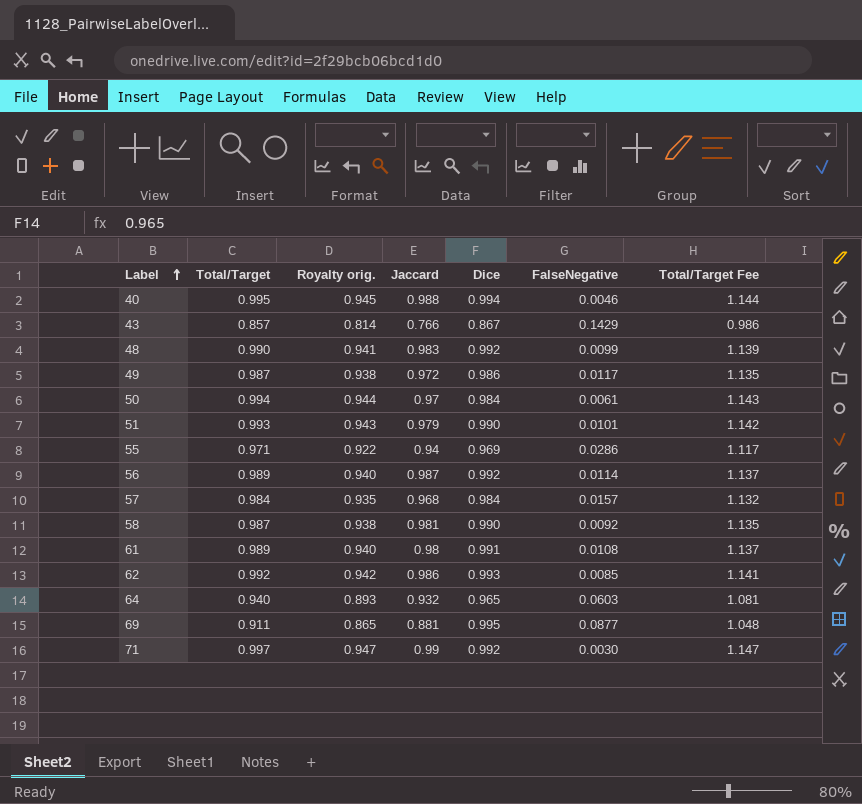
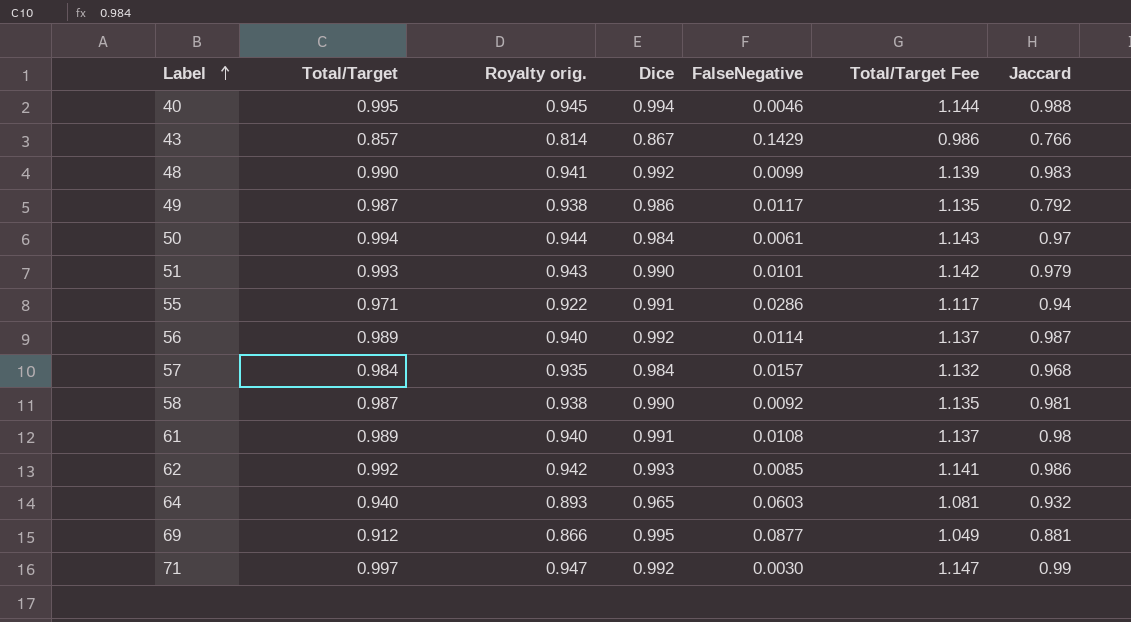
column Jaccard | position: 4 -> 7
49 | Jaccard: 0.972 -> 0.792
55 | Dice: 0.969 -> 0.991
69 | Total/Target: 0.911 -> 0.912
69 | Royalty orig.: 0.865 -> 0.866
69 | Total/Target Fee: 1.048 -> 1.049

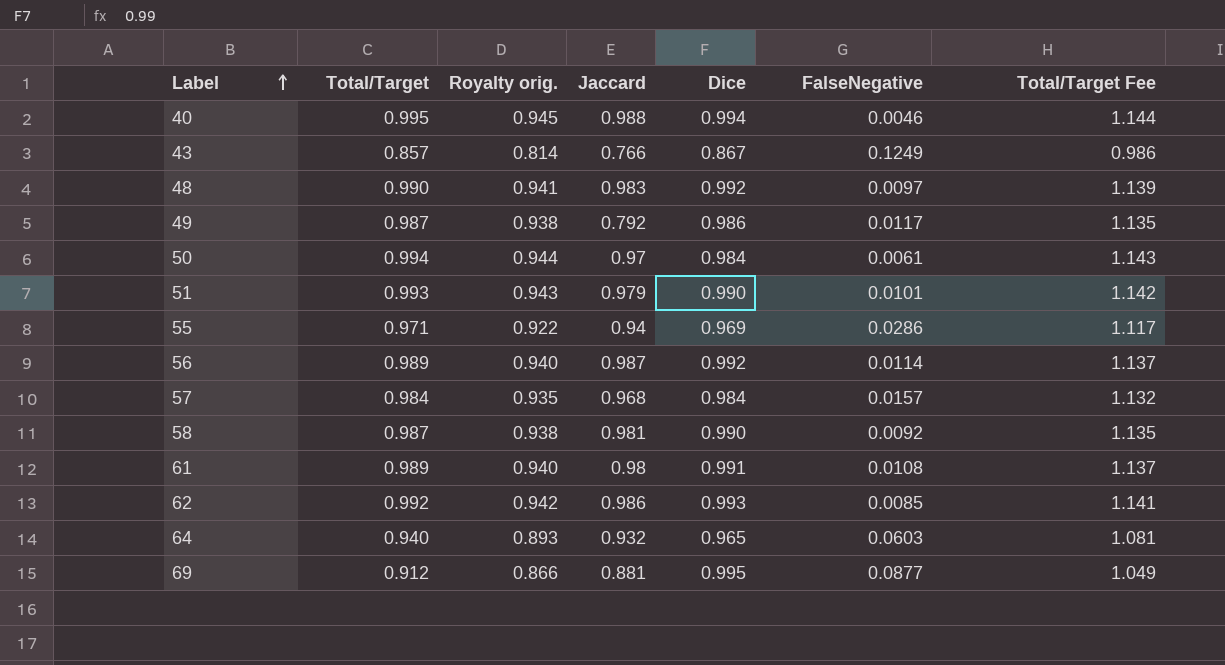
column Jaccard | position: 7 -> 4
row 71: 0.997 | 0.947 | 0.992 | 0.0030 | 1.147 | 0.99 -> none
43 | FalseNegative: 0.1429 -> 0.1249
48 | FalseNegative: 0.0099 -> 0.0097
55 | Dice: 0.991 -> 0.969

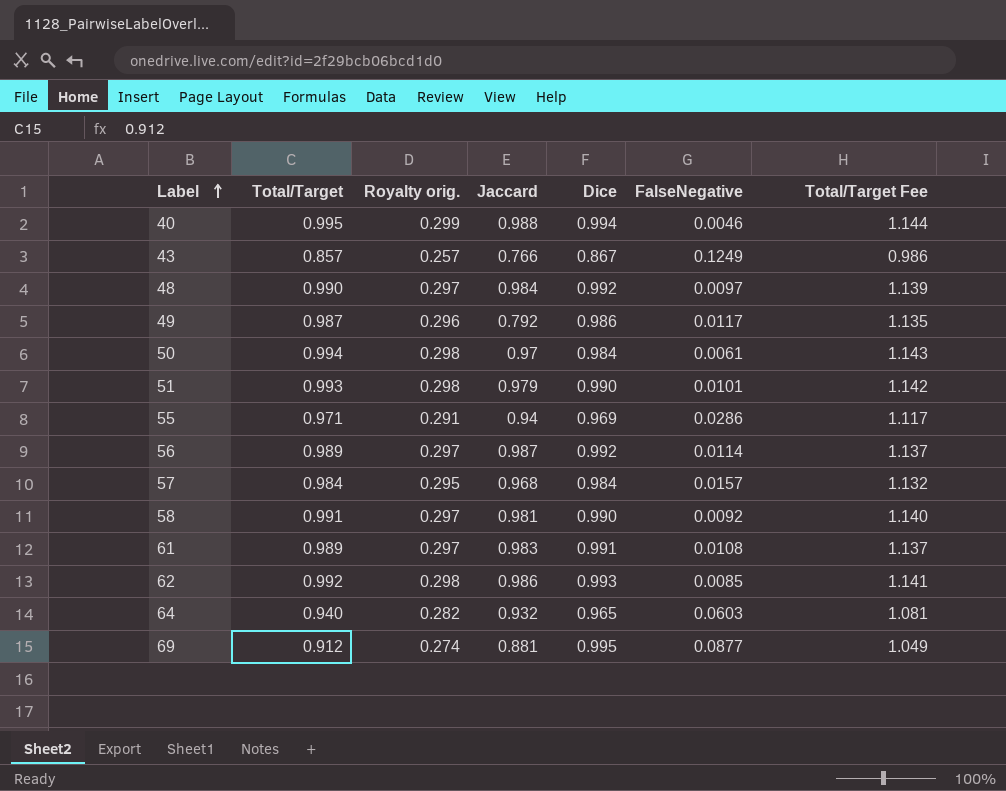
column Royalty orig. | formula: [Total/Target] * 0.95 -> [Total/Target] * 0.3
48 | Jaccard: 0.983 -> 0.984
58 | Total/Target: 0.987 -> 0.991
58 | Total/Target Fee: 1.135 -> 1.140
61 | Jaccard: 0.98 -> 0.983

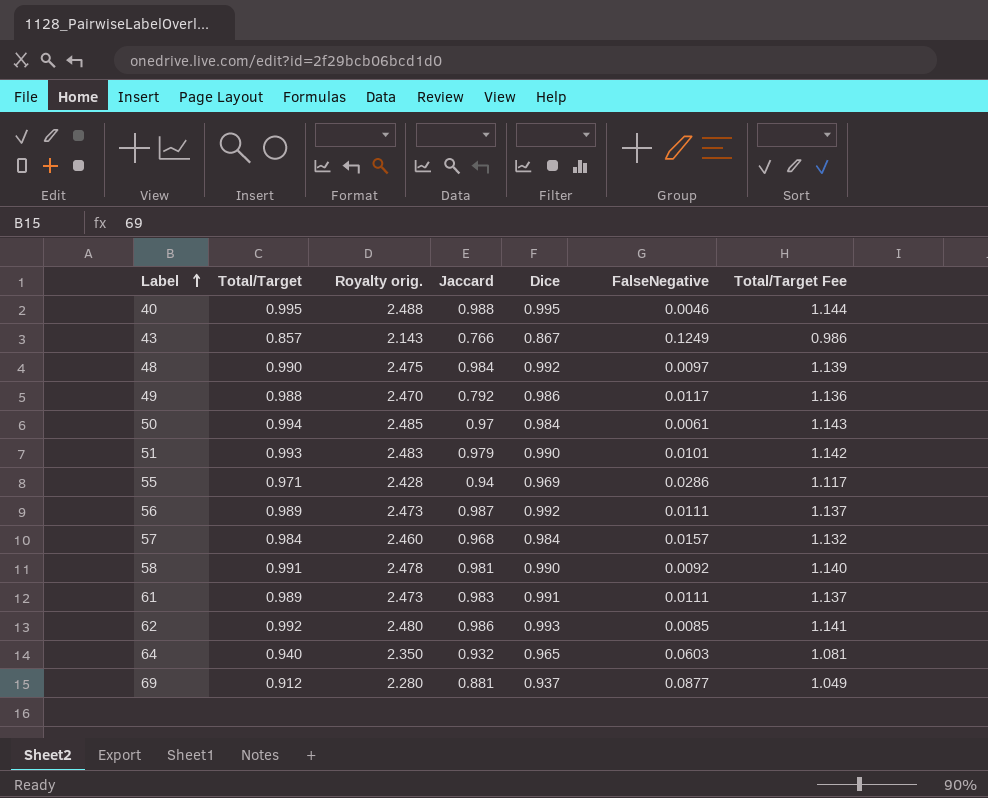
column Royalty orig. | formula: [Total/Target] * 0.3 -> [Total/Target] * 2.5
40 | Dice: 0.994 -> 0.995
49 | Total/Target: 0.987 -> 0.988
49 | Total/Target Fee: 1.135 -> 1.136
56 | FalseNegative: 0.0114 -> 0.0111
61 | FalseNegative: 0.0108 -> 0.0111
69 | Dice: 0.995 -> 0.937

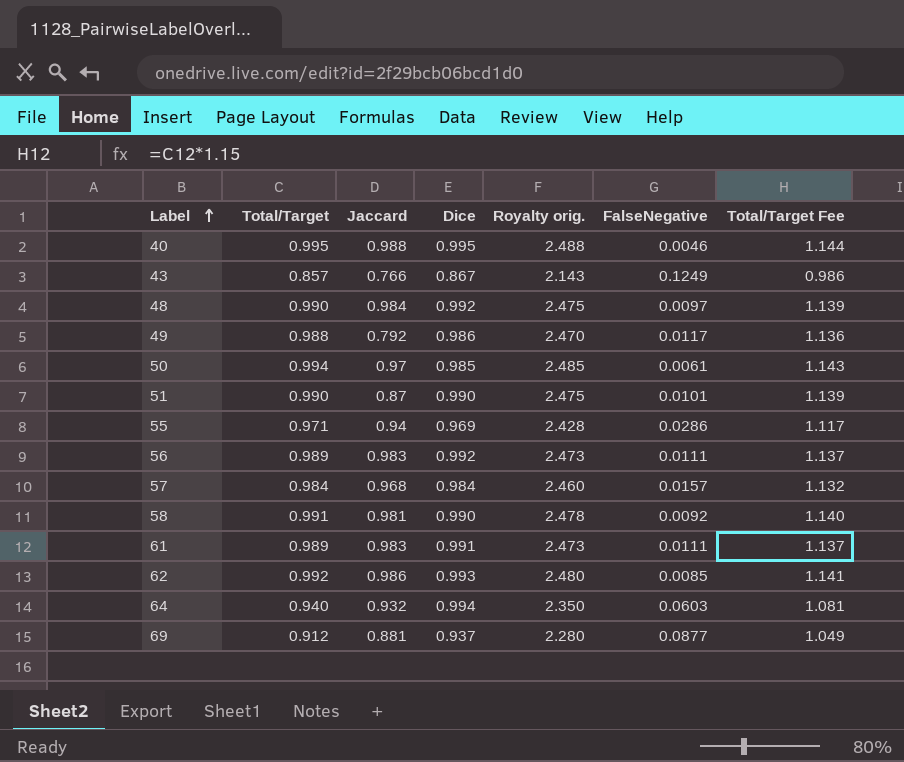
column Royalty orig. | position: 3 -> 5
50 | Dice: 0.984 -> 0.985
51 | Total/Target: 0.993 -> 0.990
51 | Jaccard: 0.979 -> 0.87
51 | Royalty orig.: 2.483 -> 2.475
51 | Total/Target Fee: 1.142 -> 1.139
56 | Jaccard: 0.987 -> 0.983
64 | Dice: 0.965 -> 0.994

